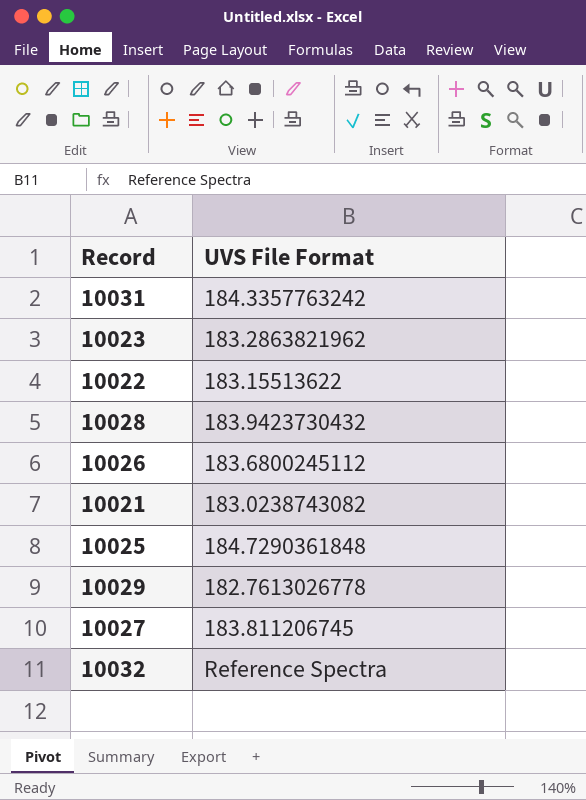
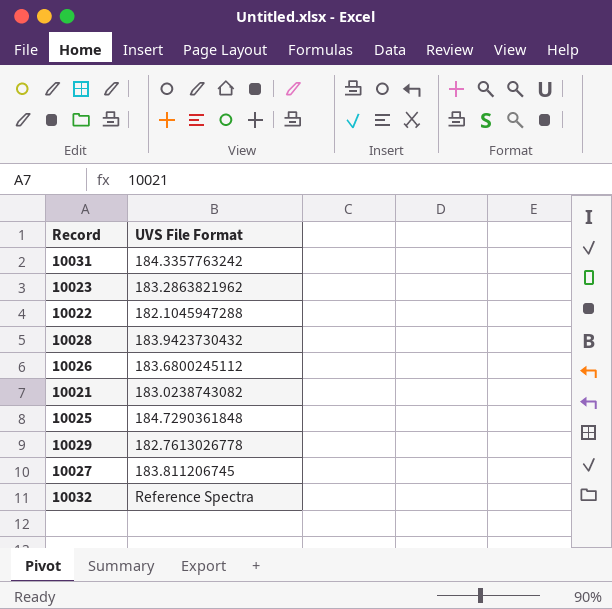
10022 | UVS File Format: 183.15513622 -> 182.1045947288

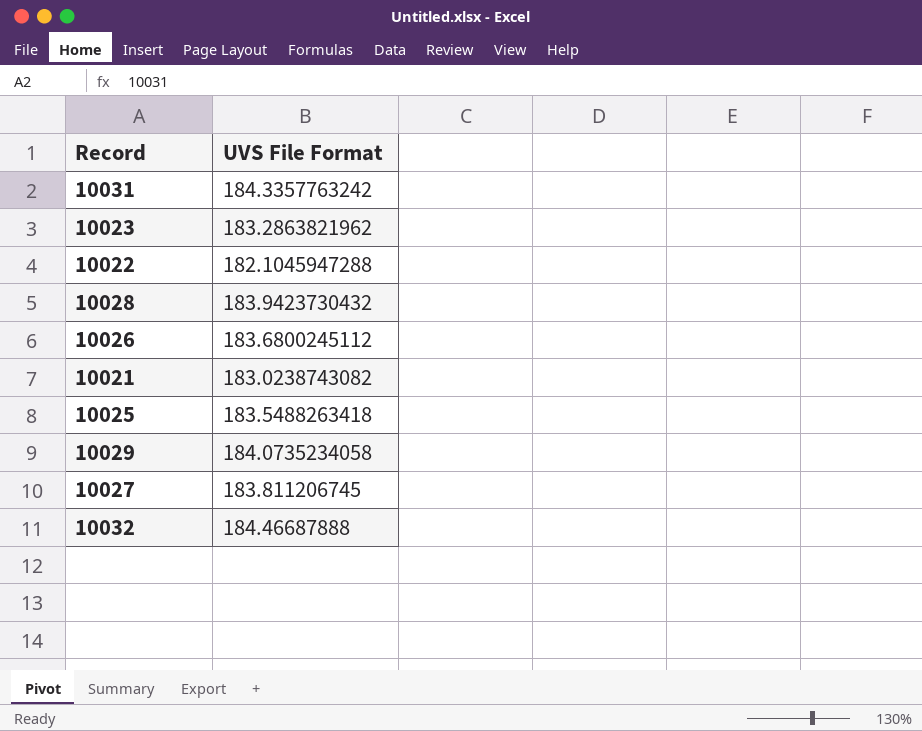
10025 | UVS File Format: 184.7290361848 -> 183.5488263418
10029 | UVS File Format: 182.7613026778 -> 184.0735234058
10032 | UVS File Format: Reference Spectra -> 184.46687888

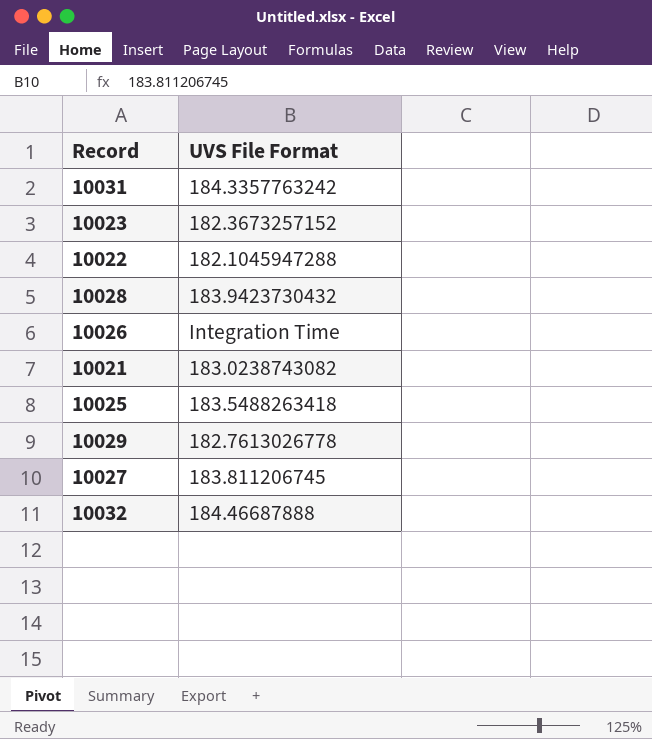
10023 | UVS File Format: 183.2863821962 -> 182.3673257152
10026 | UVS File Format: 183.6800245112 -> Integration Time
10029 | UVS File Format: 184.0735234058 -> 182.7613026778

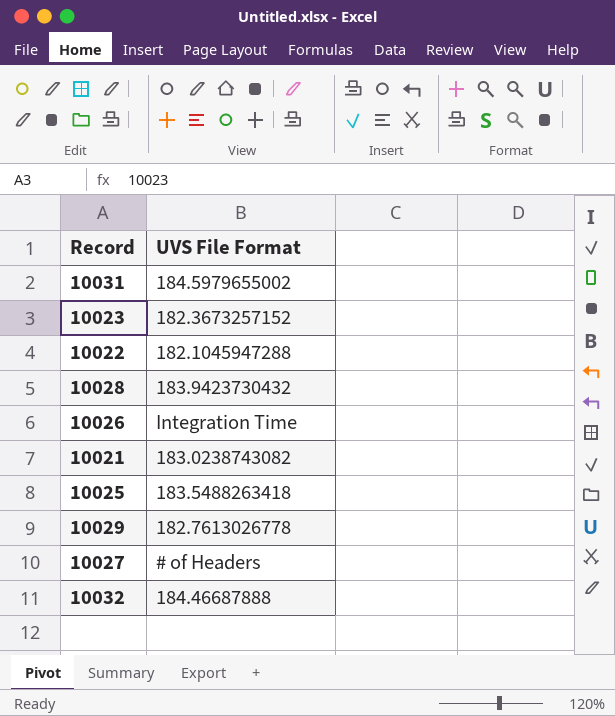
10031 | UVS File Format: 184.3357763242 -> 184.5979655002
10027 | UVS File Format: 183.811206745 -> # of Headers

